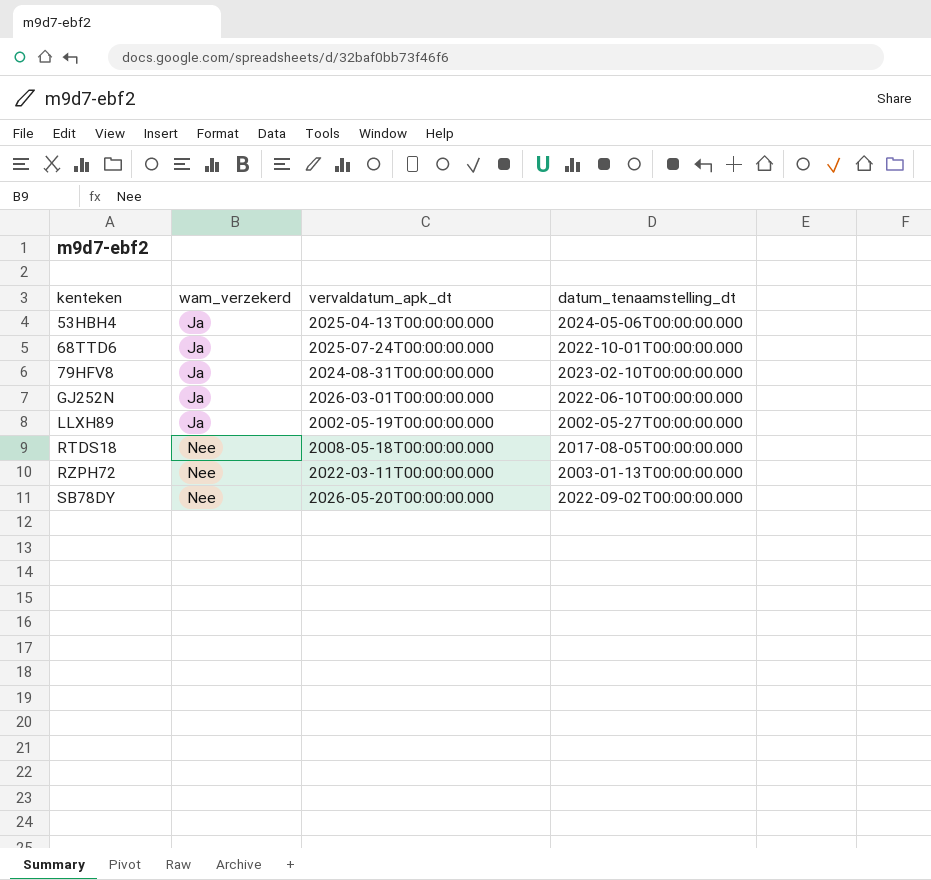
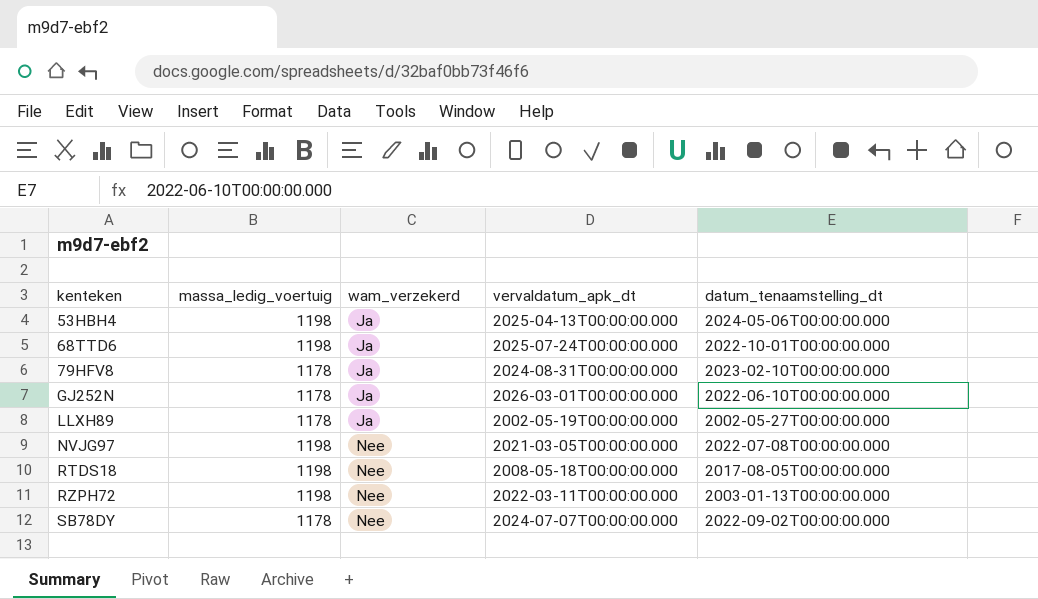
column massa_ledig_voertuig | position: none -> 2
row NVJG97: none -> 1198 | Nee | 2021-03-05T00:00:00.000 | 2022-07-08T00:00:00.000
SB78DY | vervaldatum_apk_dt: 2026-05-20T00:00:00.000 -> 2024-07-07T00:00:00.000

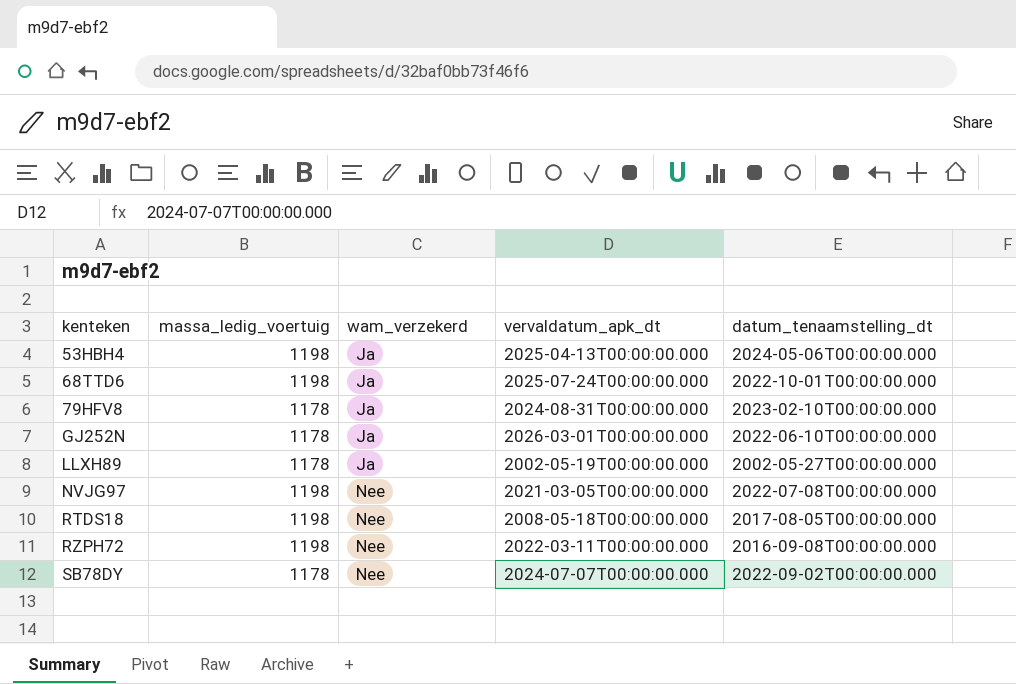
RZPH72 | datum_tenaamstelling_dt: 2003-01-13T00:00:00.000 -> 2016-09-08T00:00:00.000

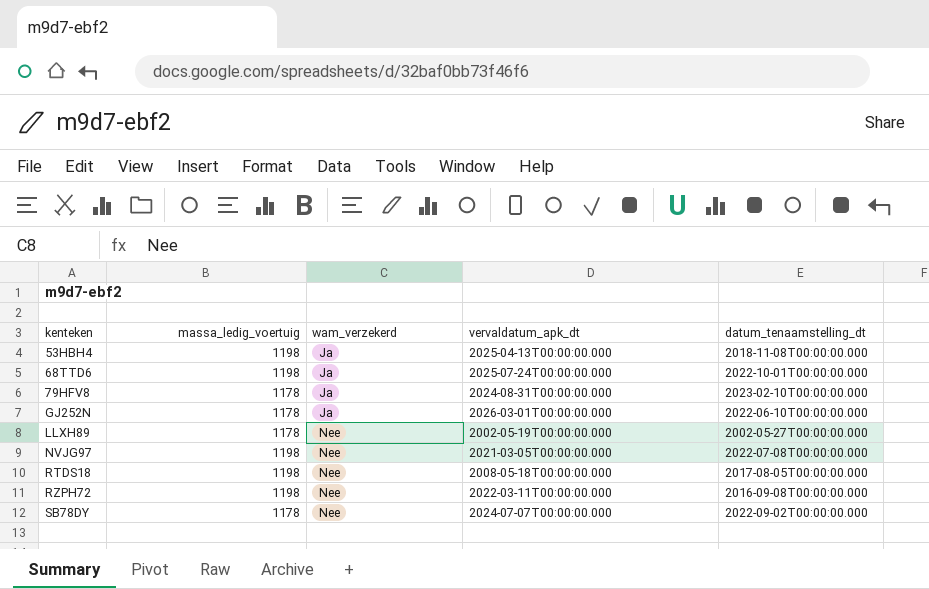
53HBH4 | datum_tenaamstelling_dt: 2024-05-06T00:00:00.000 -> 2018-11-08T00:00:00.000
LLXH89 | wam_verzekerd: Ja -> Nee

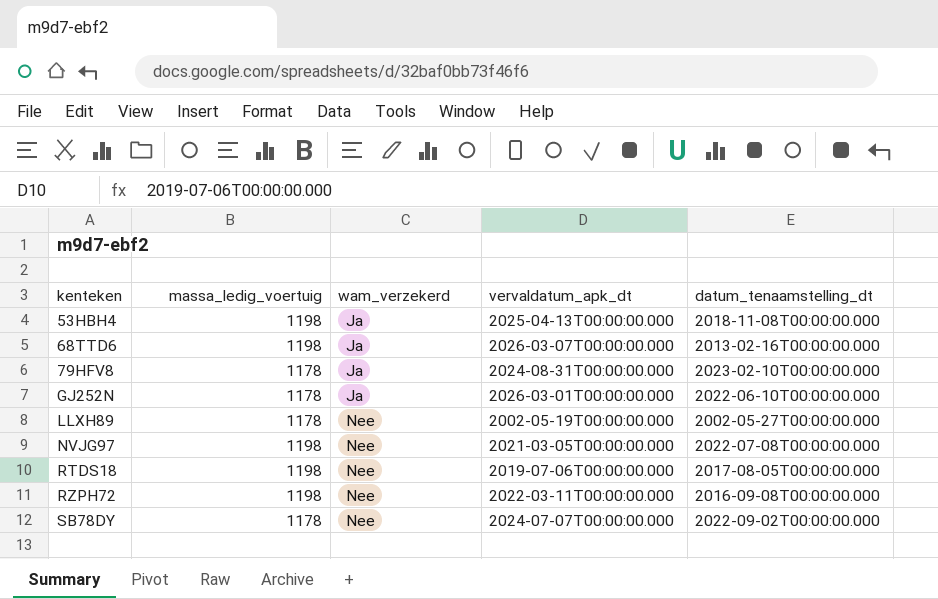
68TTD6 | vervaldatum_apk_dt: 2025-07-24T00:00:00.000 -> 2026-03-07T00:00:00.000
68TTD6 | datum_tenaamstelling_dt: 2022-10-01T00:00:00.000 -> 2013-02-16T00:00:00.000
RTDS18 | vervaldatum_apk_dt: 2008-05-18T00:00:00.000 -> 2019-07-06T00:00:00.000

